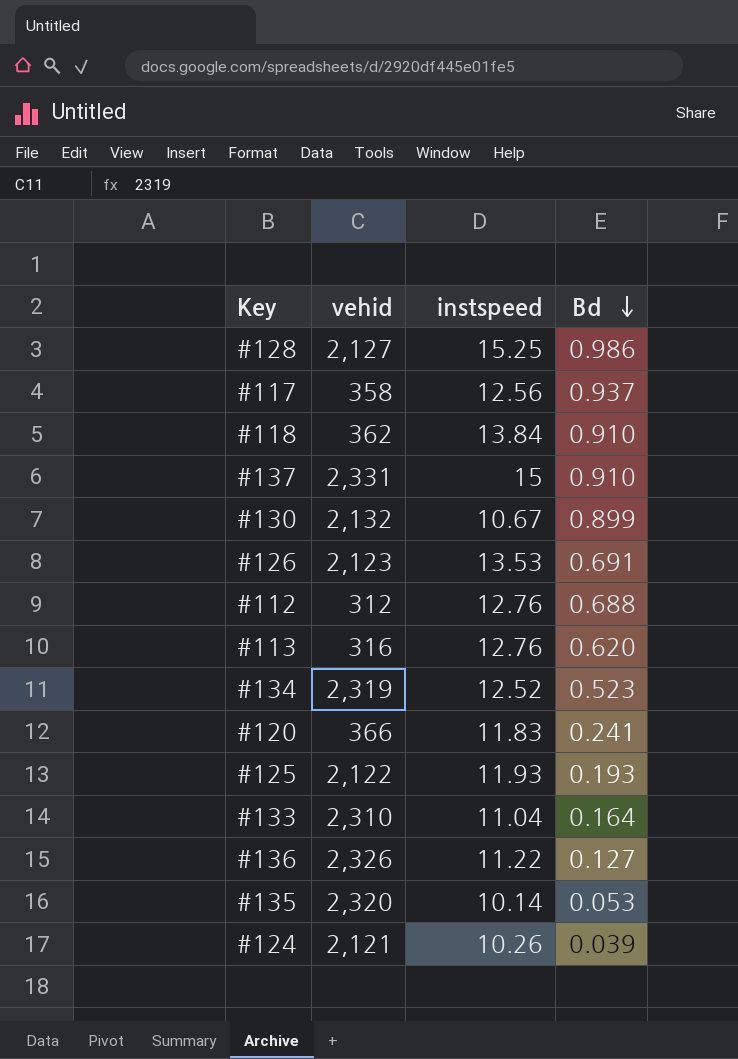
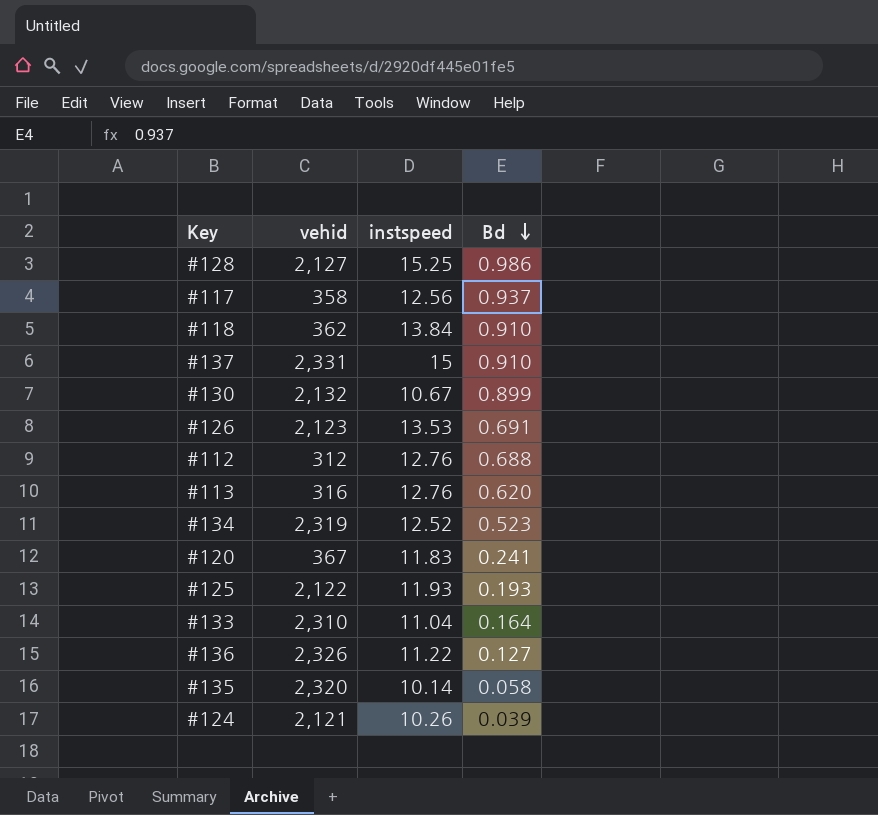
#120 | vehid: 366 -> 367
#135 | Bd: 0.053 -> 0.058

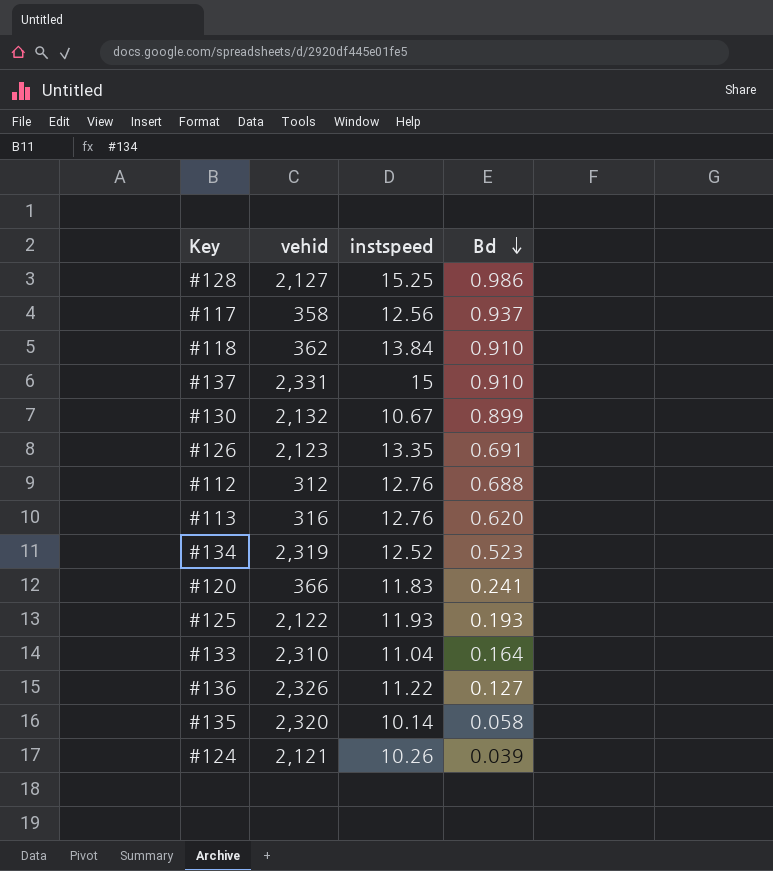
#126 | instspeed: 13.53 -> 13.35
#120 | vehid: 367 -> 366

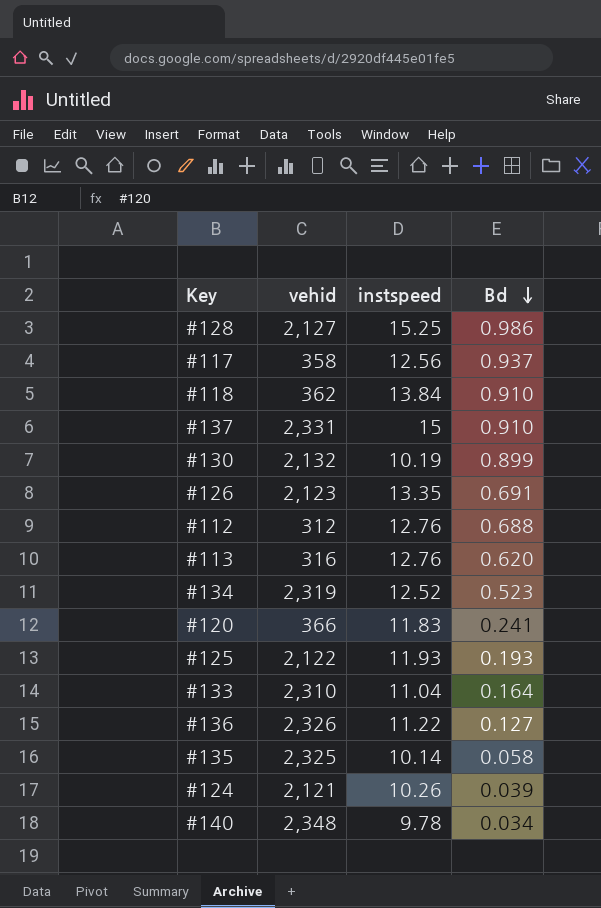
#130 | instspeed: 10.67 -> 10.19
#135 | vehid: 2,320 -> 2,325
row #140: none -> 2,348 | 9.78 | 0.034

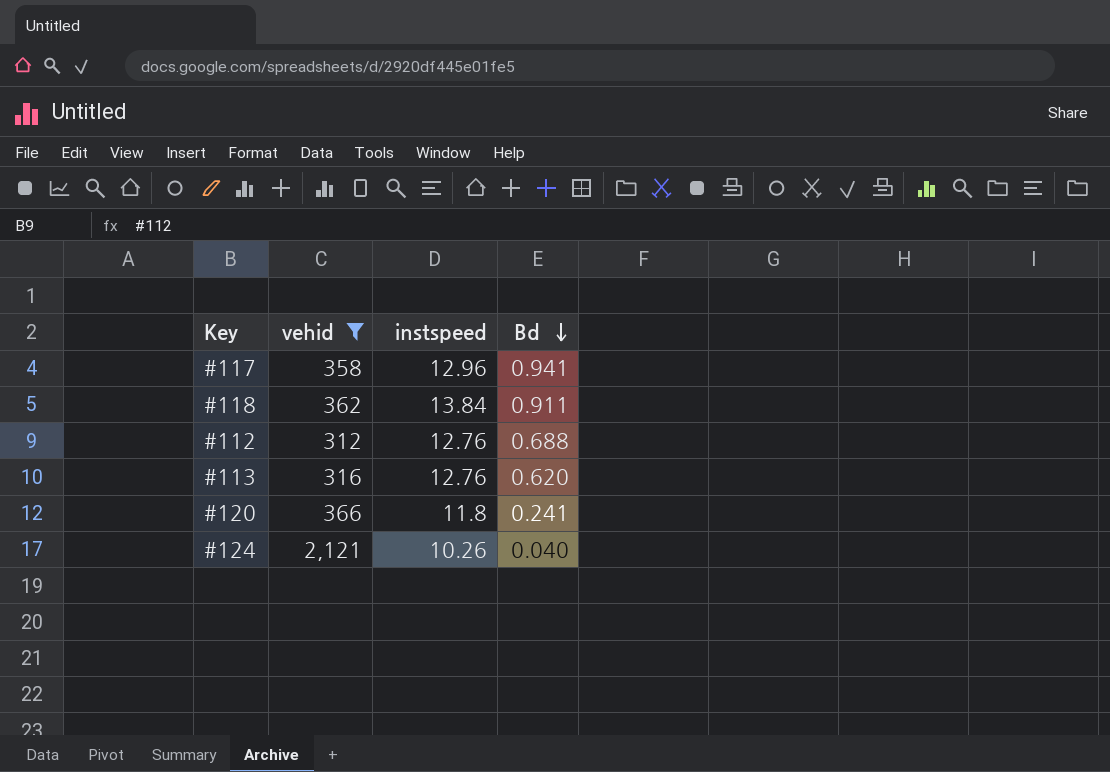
filter: none -> vehid <= 2,121
#117 | instspeed: 12.56 -> 12.96
#117 | Bd: 0.937 -> 0.941
#118 | Bd: 0.910 -> 0.911
#120 | instspeed: 11.83 -> 11.8
#124 | Bd: 0.039 -> 0.040

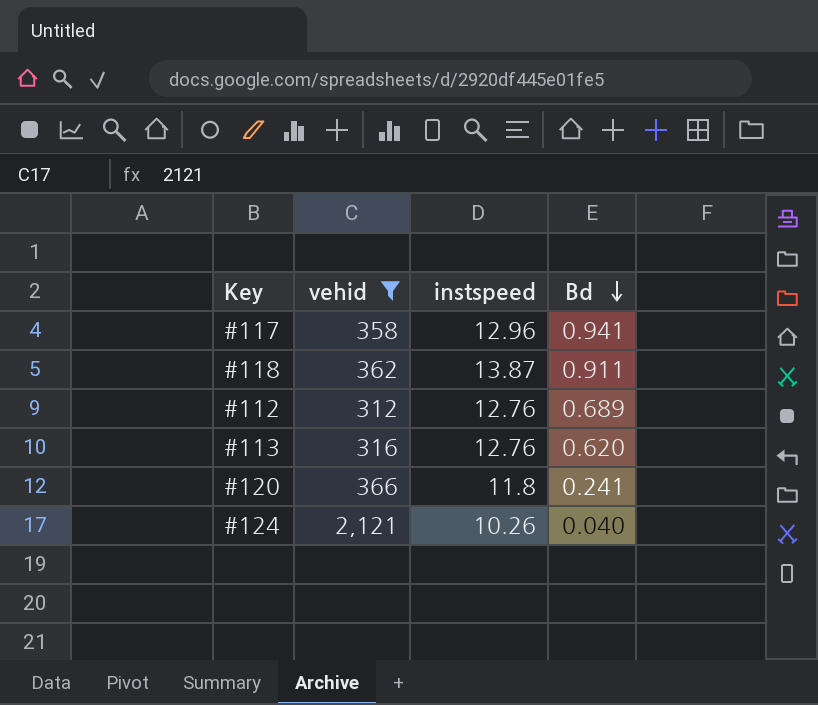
#118 | instspeed: 13.84 -> 13.87
#112 | Bd: 0.688 -> 0.689

